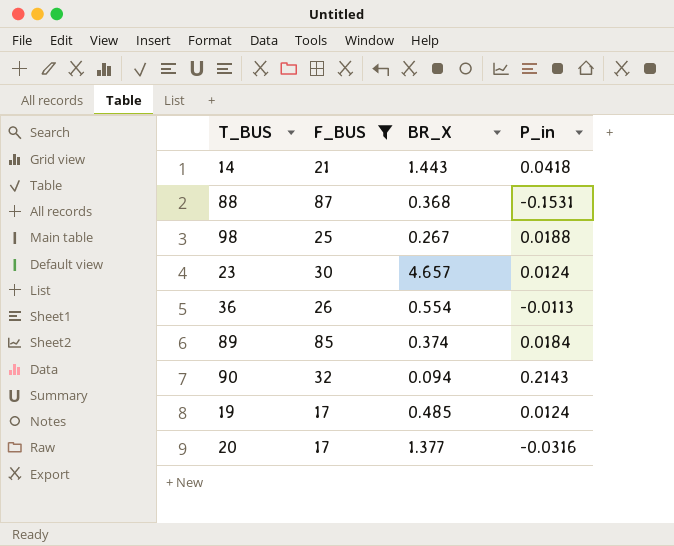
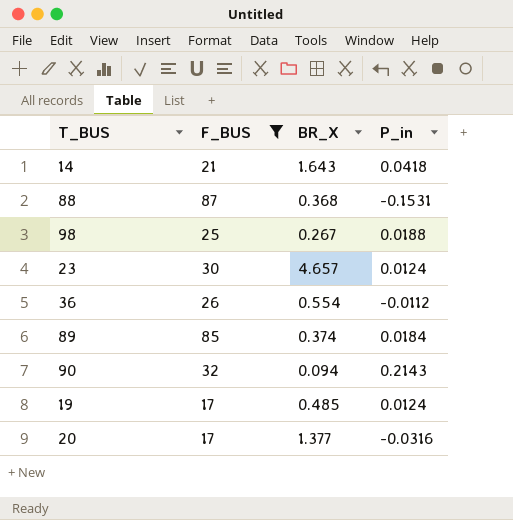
14 | BR_X: 1.443 -> 1.643
36 | P_in: -0.0113 -> -0.0112

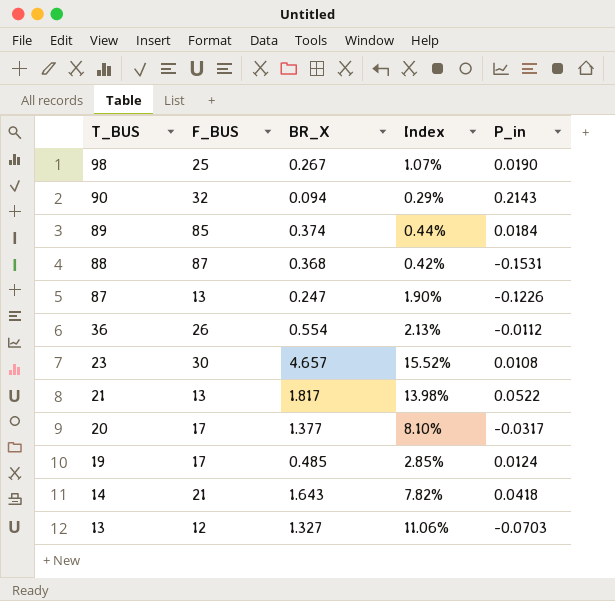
filter: F_BUS >= 17 -> none
row order: none -> T_BUS descending
column Index | formula: none -> [BR_X] / [F_BUS]
98 | P_in: 0.0188 -> 0.0190
23 | P_in: 0.0124 -> 0.0108
20 | P_in: -0.0316 -> -0.0317

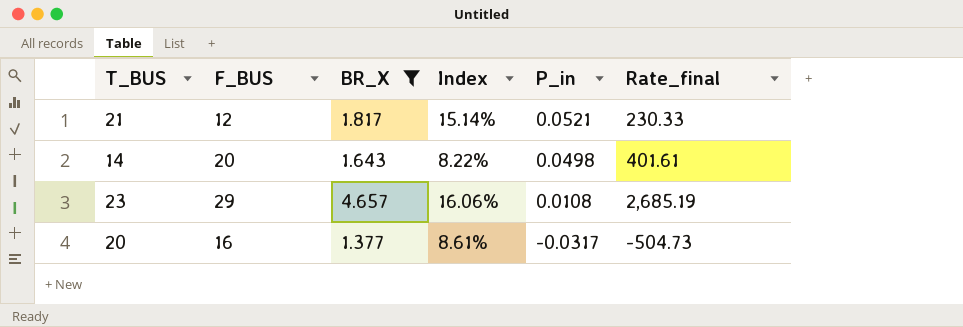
filter: none -> BR_X >= 1.377
row order: T_BUS descending -> P_in descending
column Rate_final | formula: none -> [F_BUS] / [P_in]
21 | F_BUS: 13 -> 12
21 | Index: 13.98% -> 15.14%
21 | P_in: 0.0522 -> 0.0521
14 | F_BUS: 21 -> 20
14 | Index: 7.82% -> 8.22%
14 | P_in: 0.0418 -> 0.0498
23 | F_BUS: 30 -> 29
23 | Index: 15.52% -> 16.06%
20 | F_BUS: 17 -> 16
20 | Index: 8.10% -> 8.61%

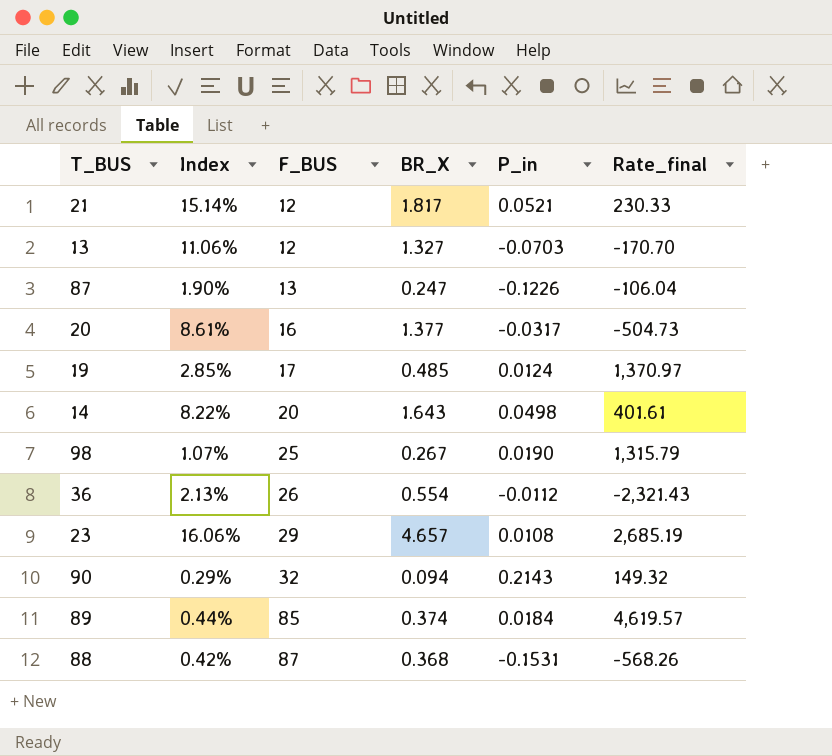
filter: BR_X >= 1.377 -> none
row order: P_in descending -> F_BUS ascending
column Index | position: 4 -> 2

